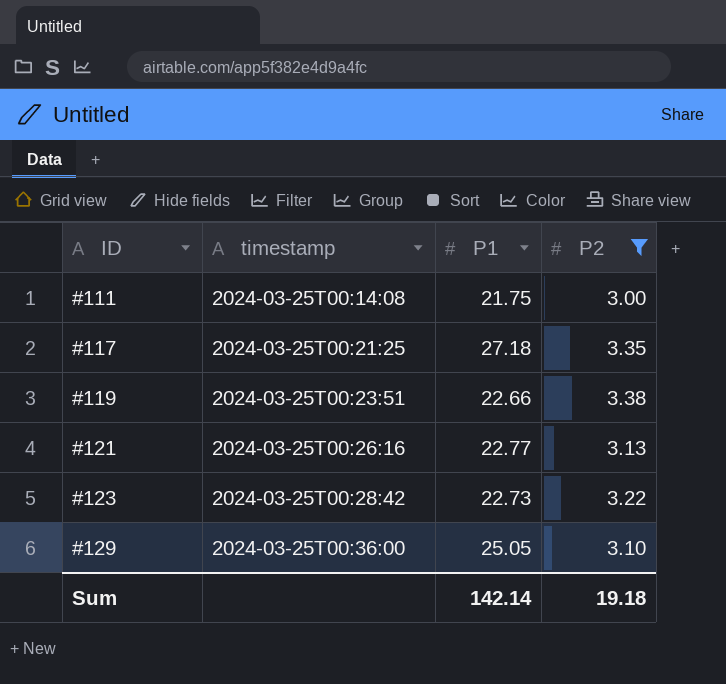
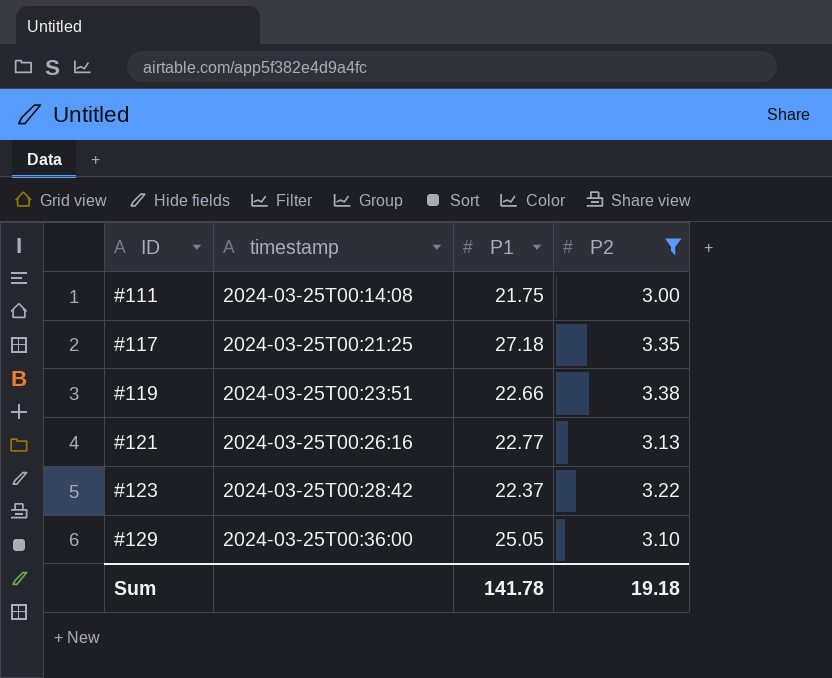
#123 | P1: 22.73 -> 22.37
Sum | P1: 142.14 -> 141.78

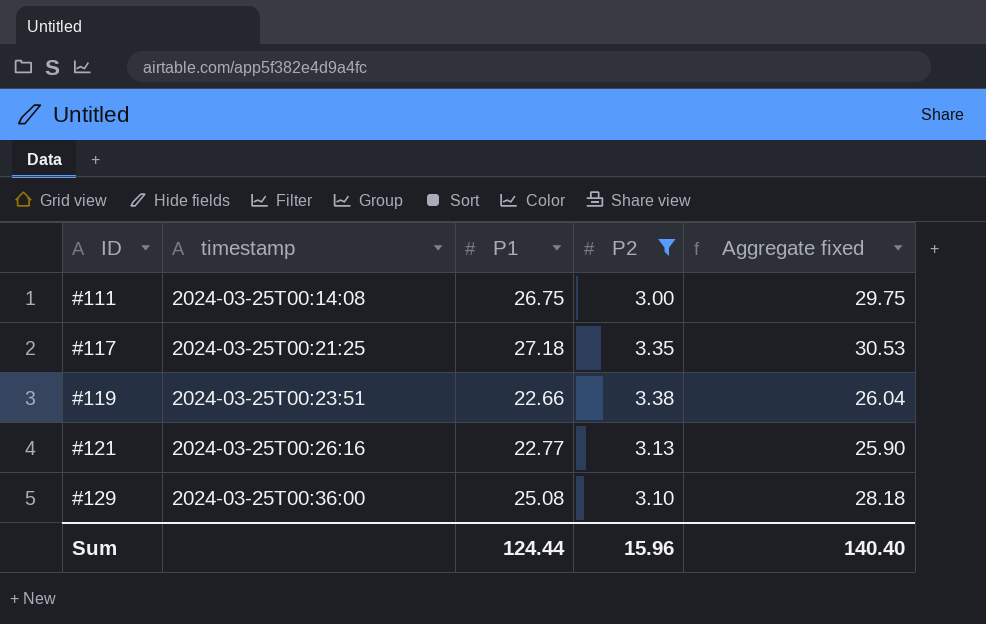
column Aggregate fixed | formula: none -> [P1] + [P2]
row #123: 2024-03-25T00:28:42 | 22.37 | 3.22 -> none
#111 | P1: 21.75 -> 26.75
#129 | P1: 25.05 -> 25.08
Sum | P1: 141.78 -> 124.44
Sum | P2: 19.18 -> 15.96

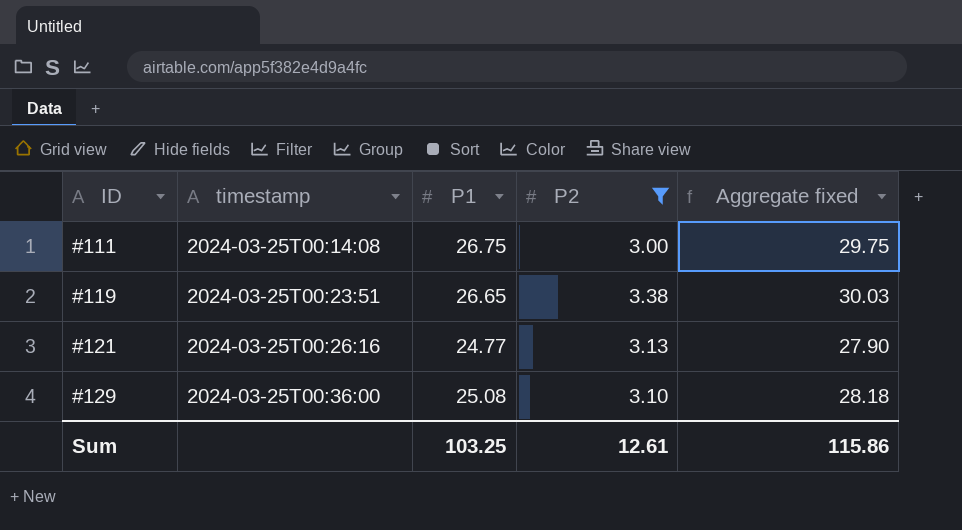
row #117: 2024-03-25T00:21:25 | 27.18 | 3.35 | 30.53 -> none
#119 | P1: 22.66 -> 26.65
#119 | Aggregate fixed: 26.04 -> 30.03
#121 | P1: 22.77 -> 24.77
#121 | Aggregate fixed: 25.90 -> 27.90
Sum | P1: 124.44 -> 103.25
Sum | P2: 15.96 -> 12.61
Sum | Aggregate fixed: 140.40 -> 115.86

